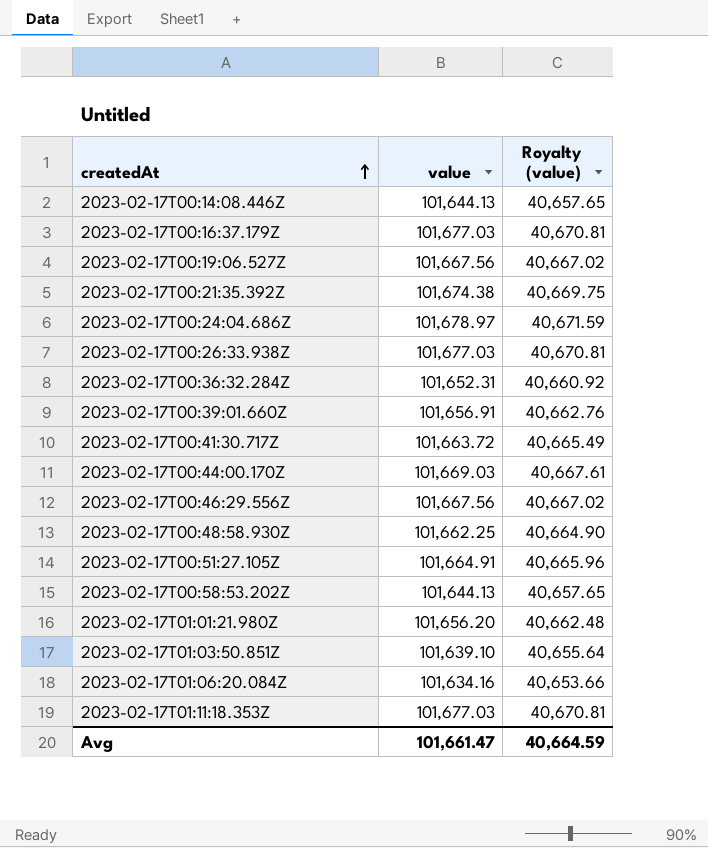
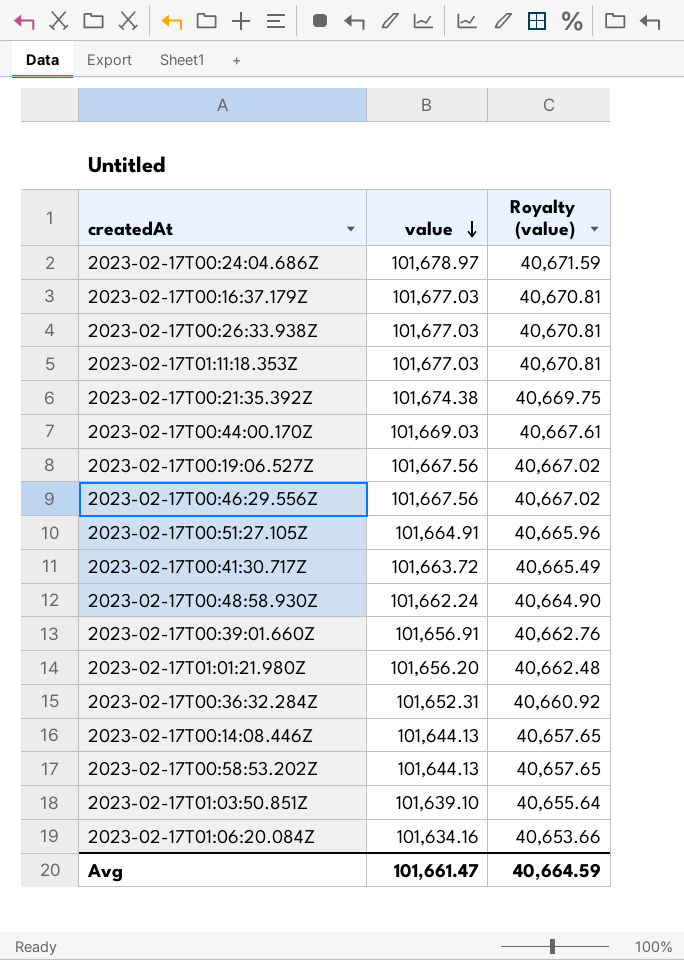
row order: createdAt ascending -> value descending
2023-02-17T00:48:58.930Z | value: 101,662.25 -> 101,662.24

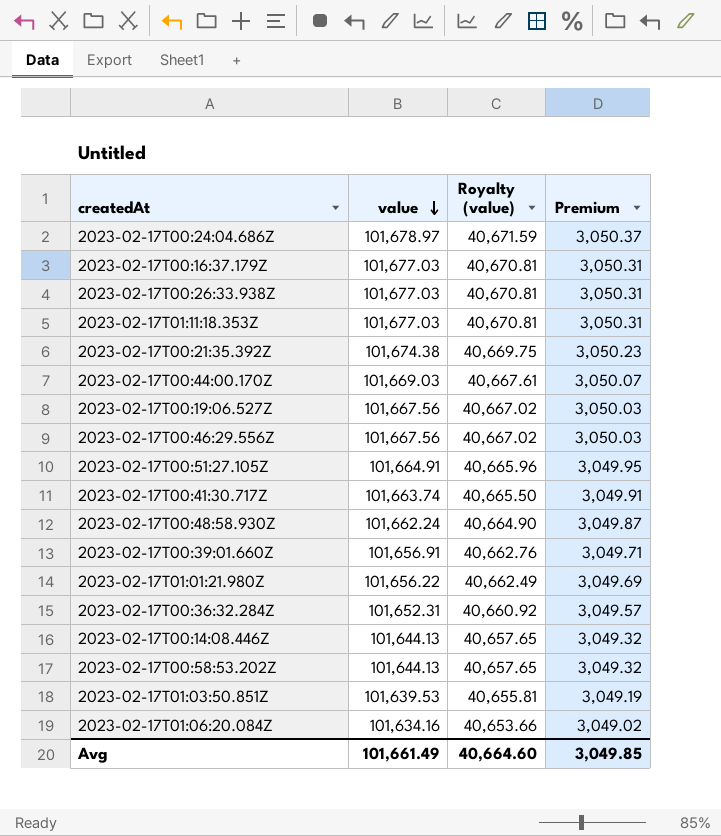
column Premium | formula: none -> [value] * 0.03
2023-02-17T00:41:30.717Z | value: 101,663.72 -> 101,663.74
2023-02-17T00:41:30.717Z | Royalty (value): 40,665.49 -> 40,665.50
2023-02-17T01:01:21.980Z | value: 101,656.20 -> 101,656.22
2023-02-17T01:01:21.980Z | Royalty (value): 40,662.48 -> 40,662.49
2023-02-17T01:03:50.851Z | value: 101,639.10 -> 101,639.53
2023-02-17T01:03:50.851Z | Royalty (value): 40,655.64 -> 40,655.81
Avg | value: 101,661.47 -> 101,661.49
Avg | Royalty (value): 40,664.59 -> 40,664.60

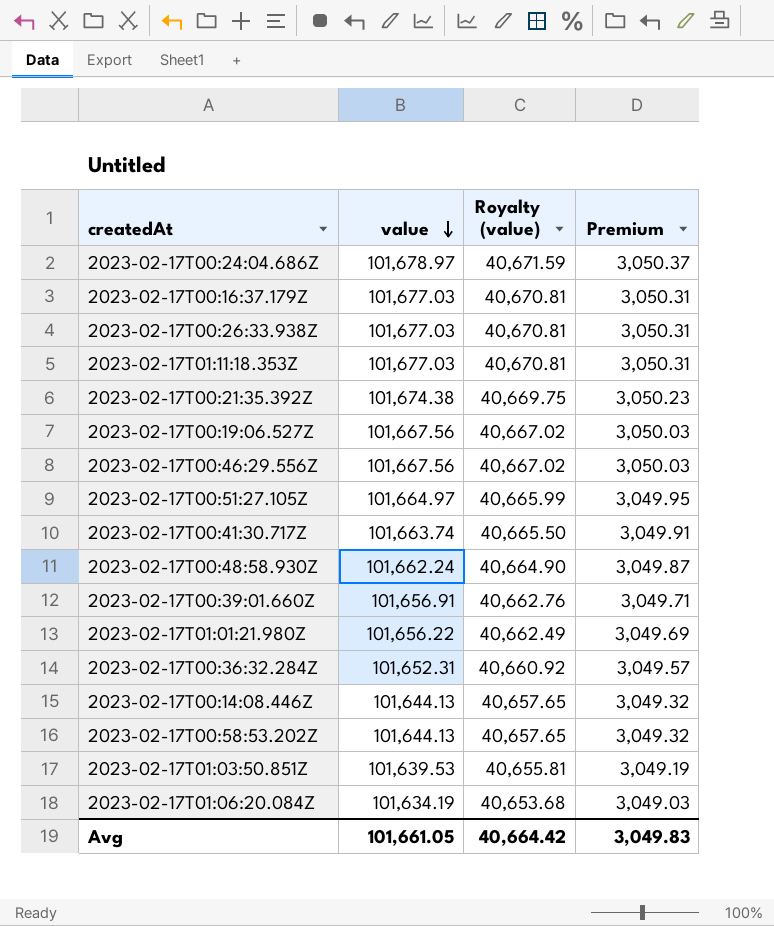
row 2023-02-17T00:44:00.170Z: 101,669.03 | 40,667.61 | 3,050.07 -> none
2023-02-17T00:51:27.105Z | value: 101,664.91 -> 101,664.97
2023-02-17T00:51:27.105Z | Royalty (value): 40,665.96 -> 40,665.99
2023-02-17T01:06:20.084Z | value: 101,634.16 -> 101,634.19
2023-02-17T01:06:20.084Z | Royalty (value): 40,653.66 -> 40,653.68
2023-02-17T01:06:20.084Z | Premium: 3,049.02 -> 3,049.03
Avg | value: 101,661.49 -> 101,661.05
Avg | Royalty (value): 40,664.60 -> 40,664.42
Avg | Premium: 3,049.85 -> 3,049.83

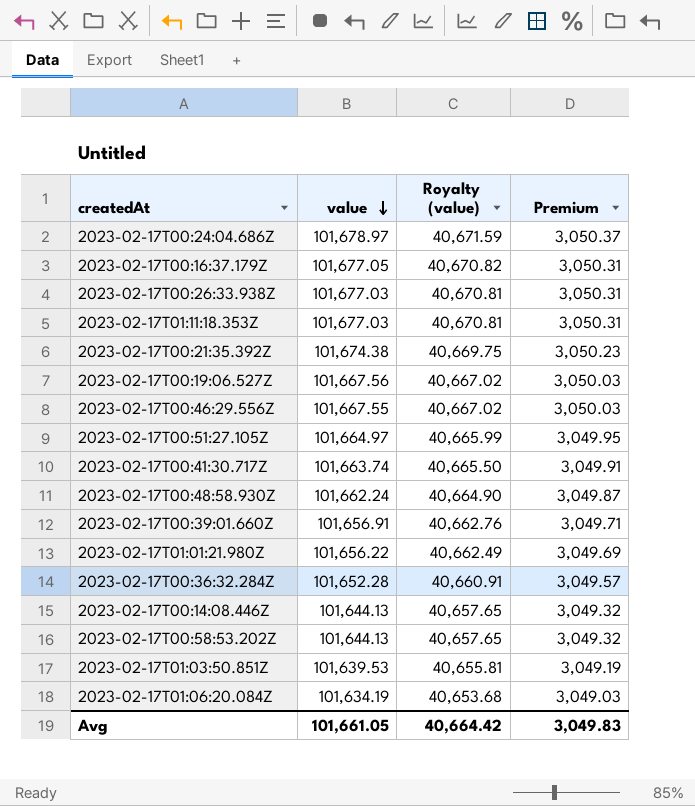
2023-02-17T00:16:37.179Z | value: 101,677.03 -> 101,677.05
2023-02-17T00:16:37.179Z | Royalty (value): 40,670.81 -> 40,670.82
2023-02-17T00:46:29.556Z | value: 101,667.56 -> 101,667.55
2023-02-17T00:36:32.284Z | value: 101,652.31 -> 101,652.28
2023-02-17T00:36:32.284Z | Royalty (value): 40,660.92 -> 40,660.91

